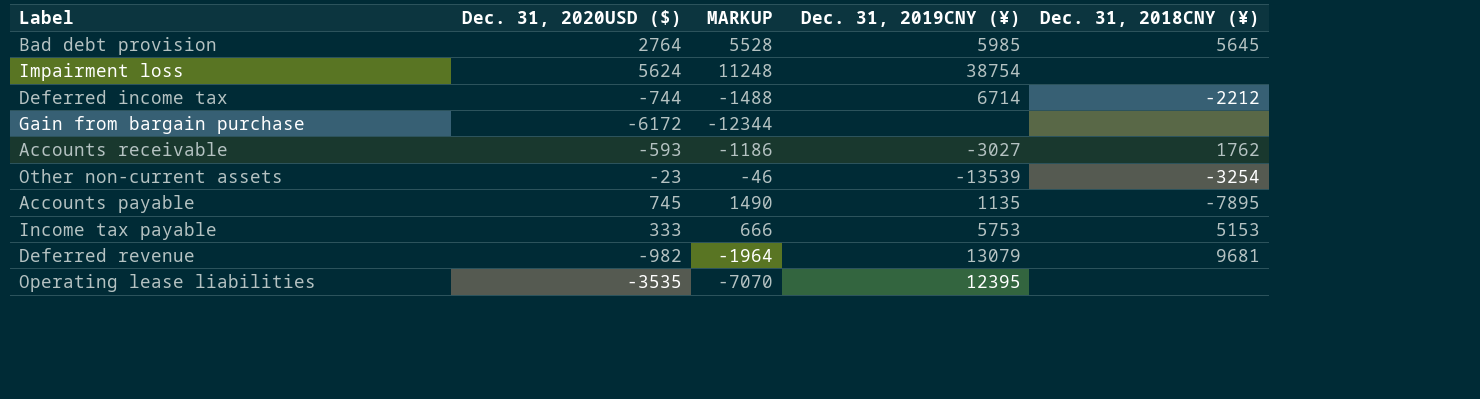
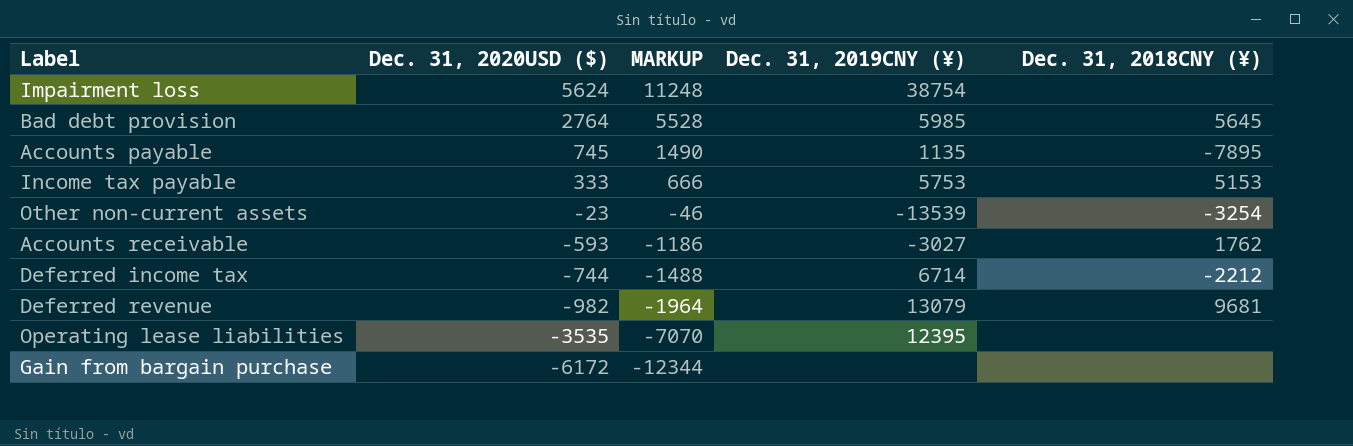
row order: none -> Dec. 31, 2020USD ($) descending

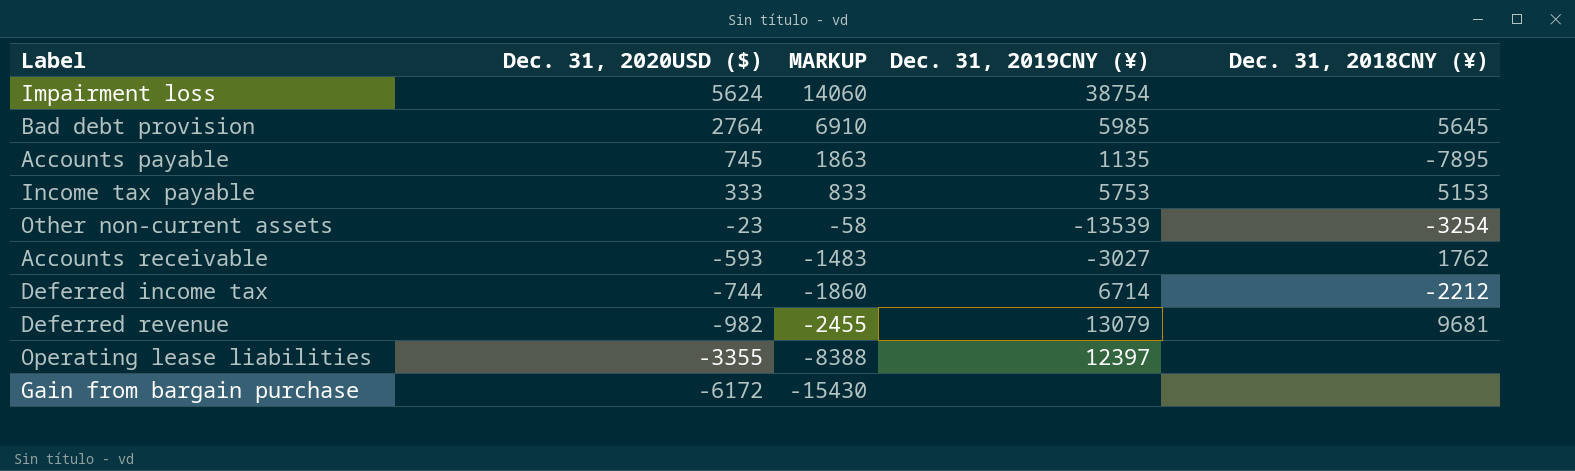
column MARKUP | formula: [Dec. 31, 2020USD ($)] * 2 -> [Dec. 31, 2020USD ($)] * 2.5
Operating lease liabilities | Dec. 31, 2020USD ($): -3535 -> -3355
Operating lease liabilities | Dec. 31, 2019CNY (¥): 12395 -> 12397

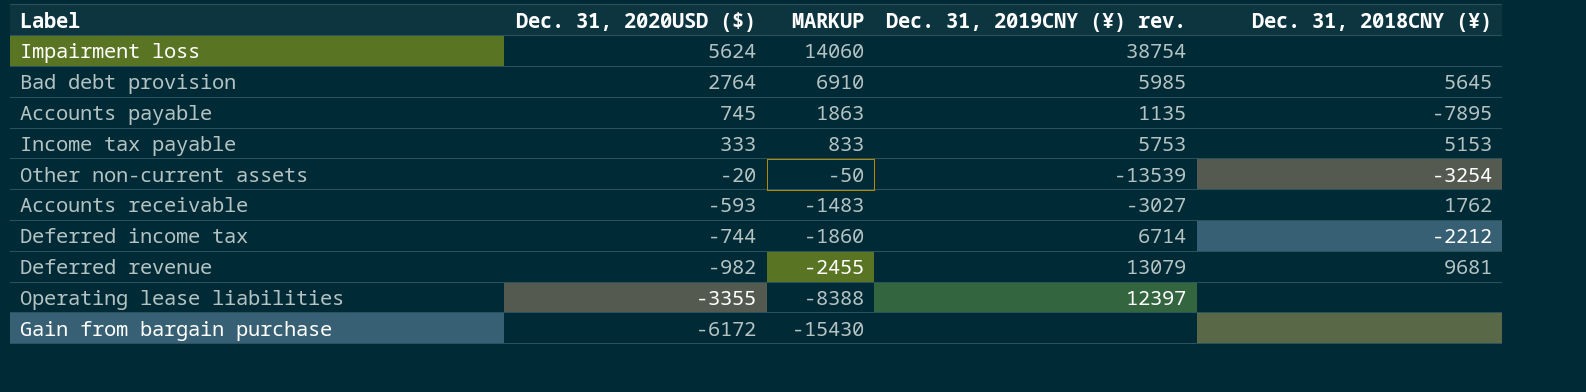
column name: Dec. 31, 2019CNY (¥) -> Dec. 31, 2019CNY (¥) rev.
Other non-current assets | Dec. 31, 2020USD ($): -23 -> -20
Other non-current assets | MARKUP: -58 -> -50

